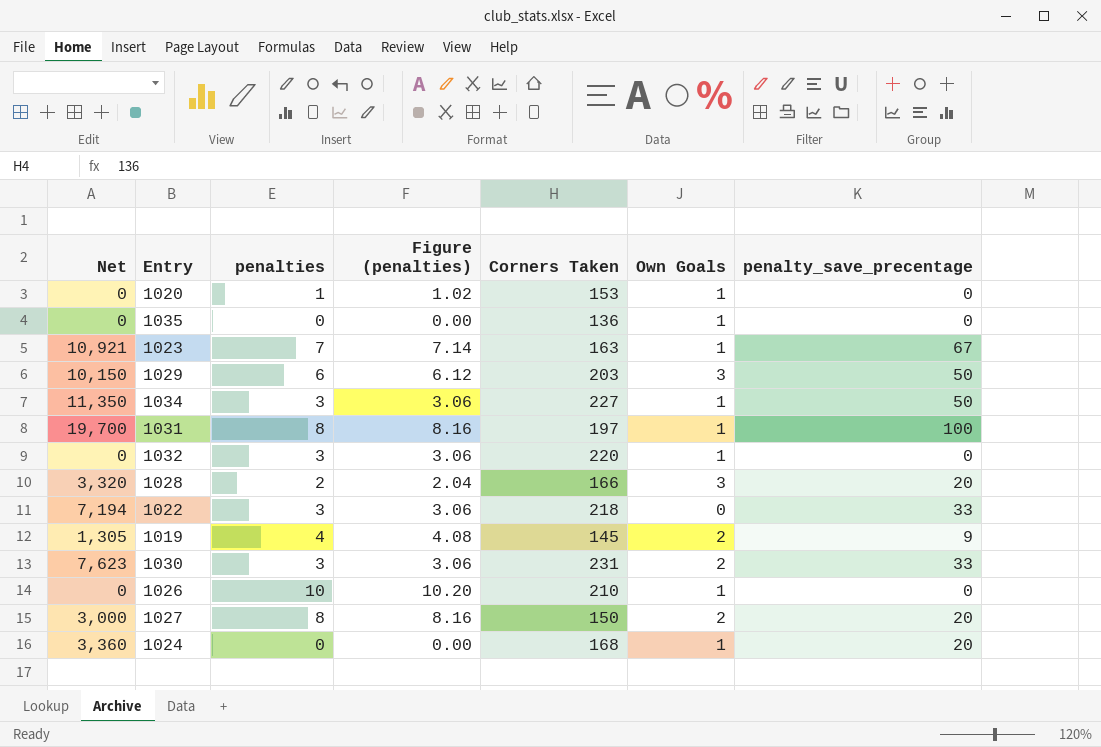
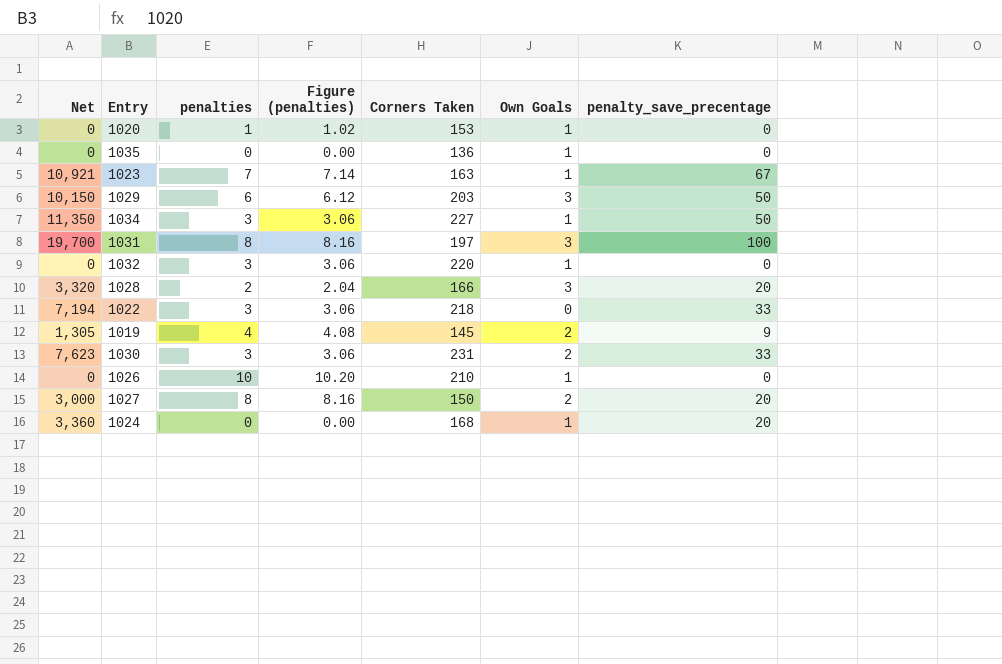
1031 | Own Goals: 1 -> 3

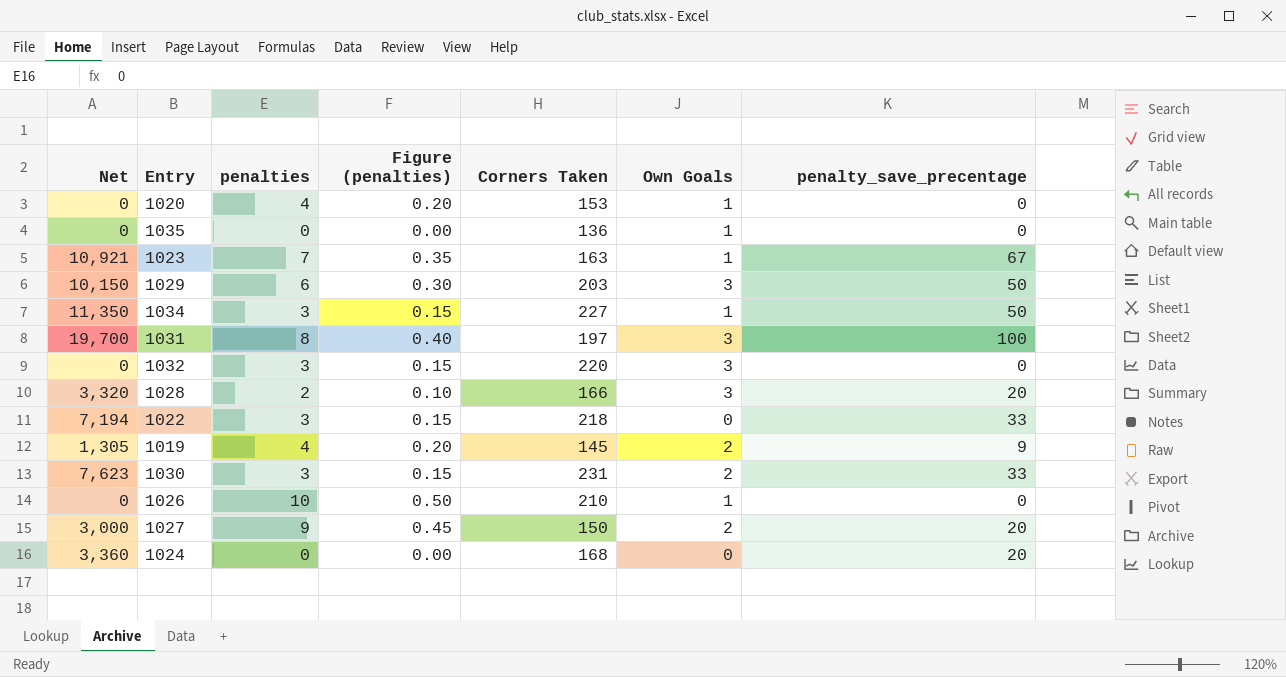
column Figure (penalties) | formula: [penalties] * 1.02 -> [penalties] * 0.05
1020 | penalties: 1 -> 4
1032 | Own Goals: 1 -> 3
1027 | penalties: 8 -> 9
1024 | Own Goals: 1 -> 0

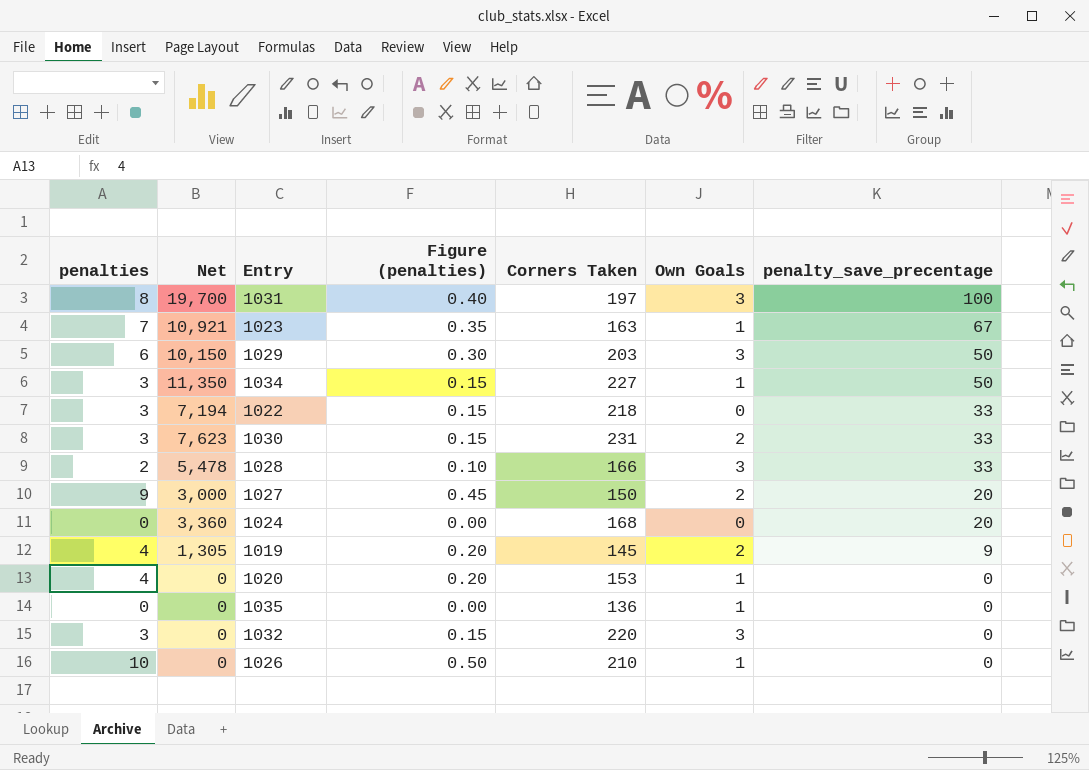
row order: none -> penalty_save_precentage descending
column penalties | position: 3 -> 1
1028 | Net: 3,320 -> 5,478
1028 | penalty_save_precentage: 20 -> 33

